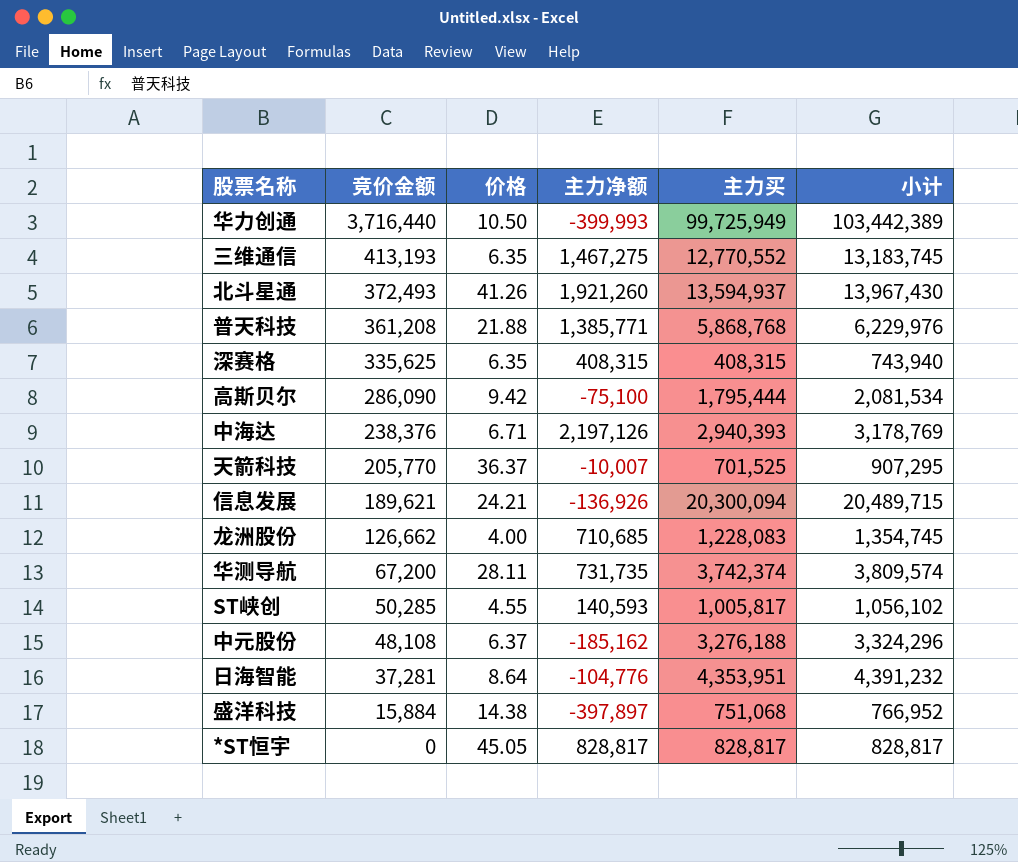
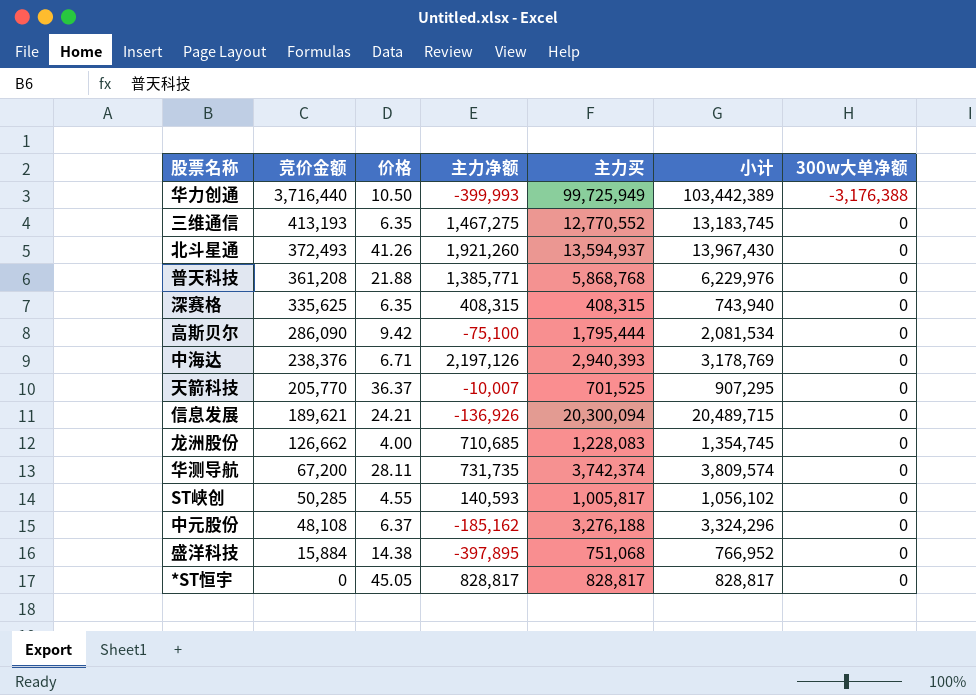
column 300w大单净额 | position: none -> 7
row 日海智能: 37,281 | 8.64 | -104,776 | 4,353,951 | 4,391,232 -> none
盛洋科技 | 主力净额: -397,897 -> -397,895

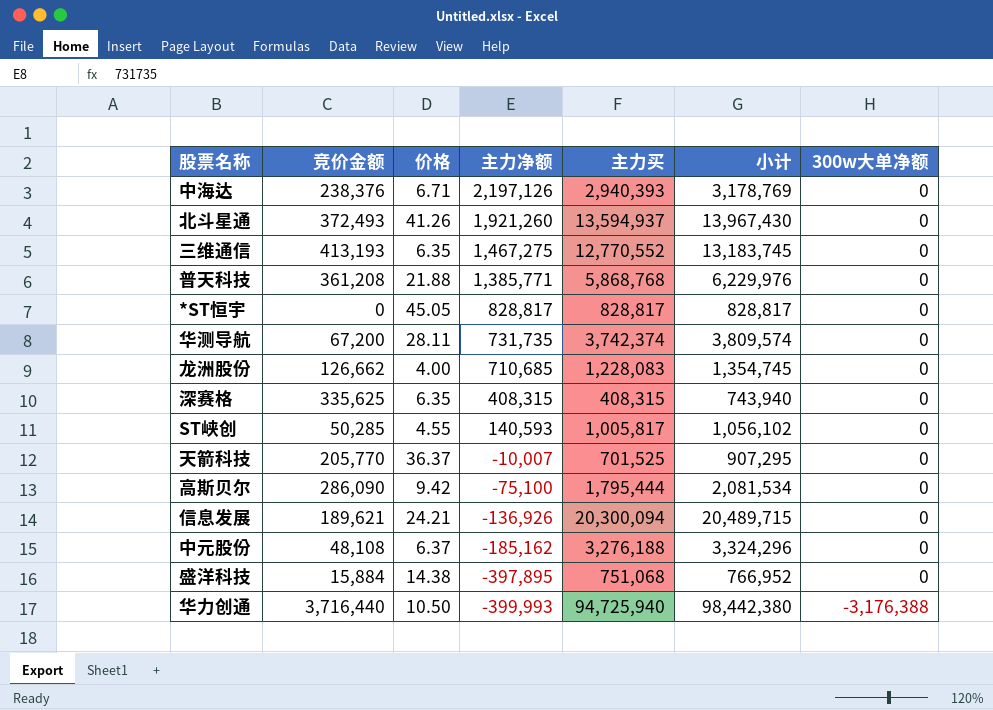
row order: 竞价金额 descending -> 主力净额 descending
华力创通 | 主力买: 99,725,949 -> 94,725,940
华力创通 | 小计: 103,442,389 -> 98,442,380

